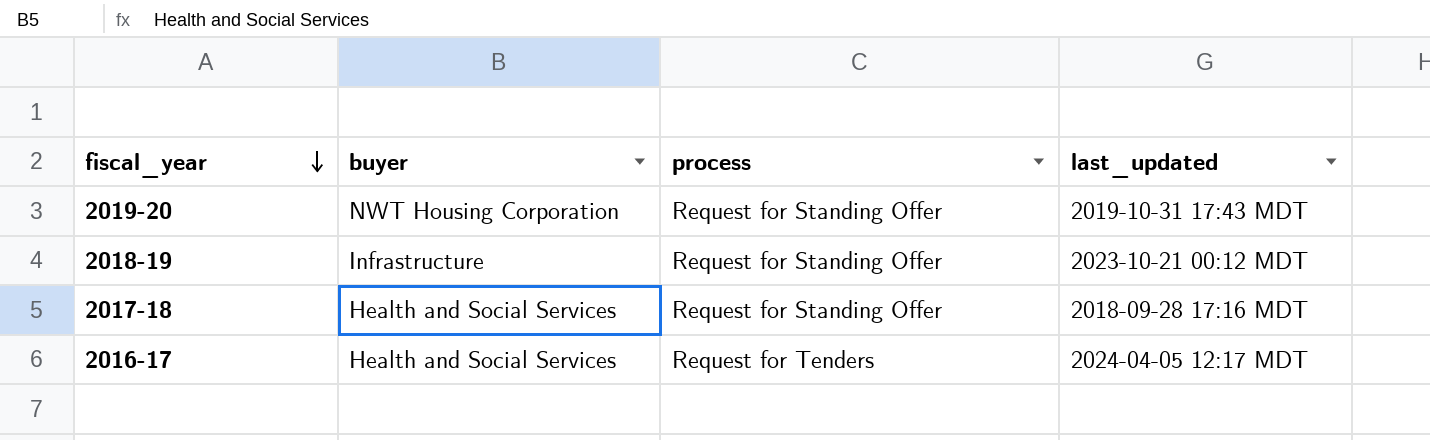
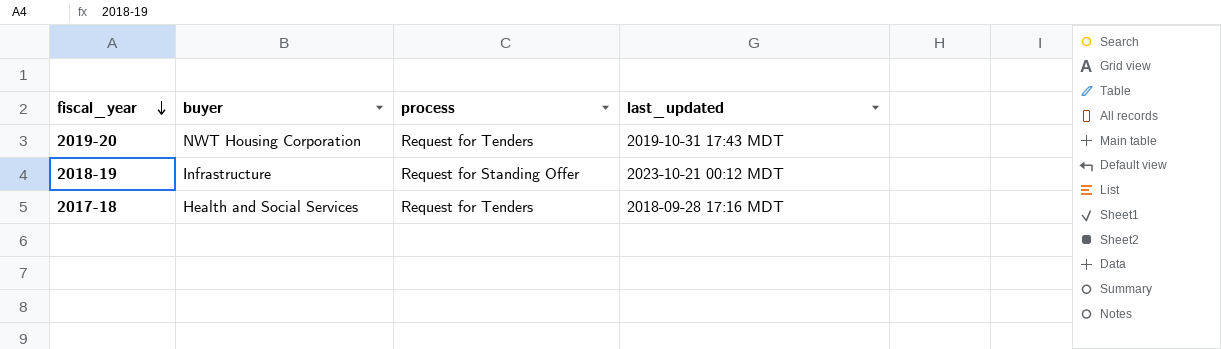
row 2016-17: Health and Social Services | Request for Tenders | 2024-04-05 12:17 MDT -> none
2019-20 | process: Request for Standing Offer -> Request for Tenders
2017-18 | process: Request for Standing Offer -> Request for Tenders

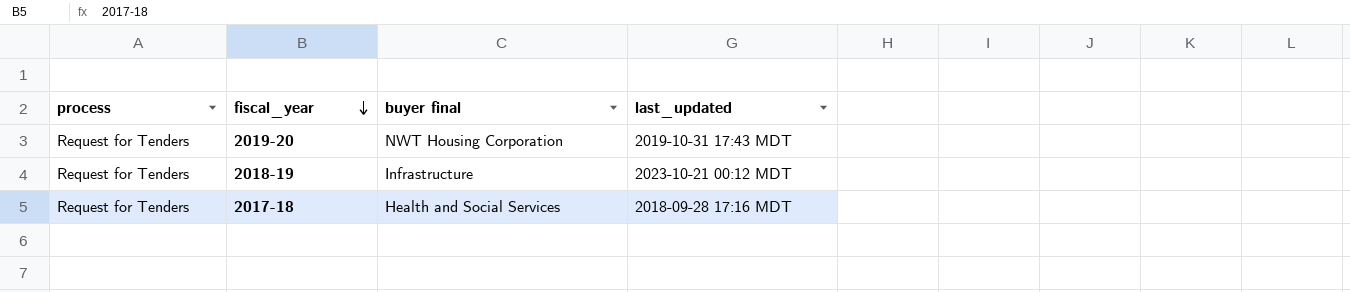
column process | position: 3 -> 1
column name: buyer -> buyer final
2018-19 | process: Request for Standing Offer -> Request for Tenders

